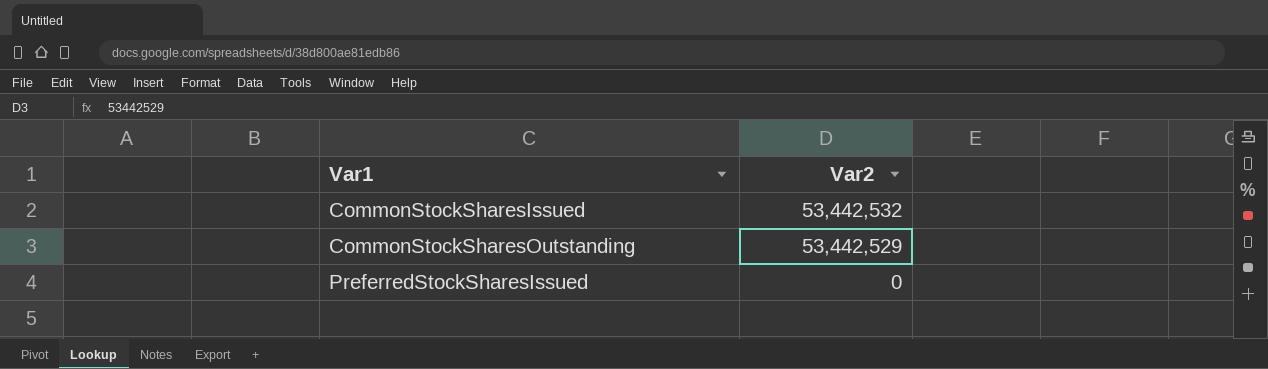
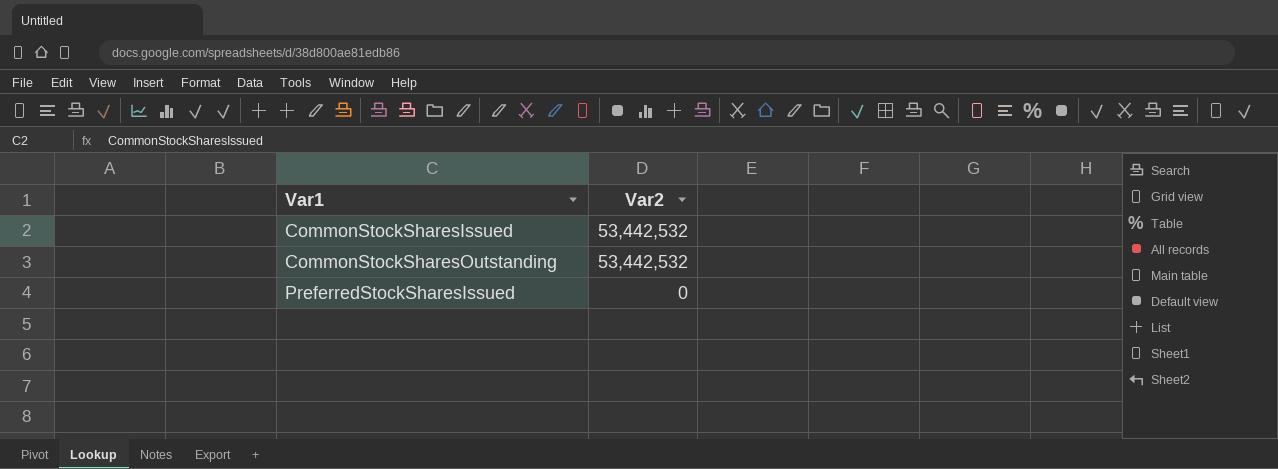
CommonStockSharesOutstanding | Var2: 53,442,529 -> 53,442,532

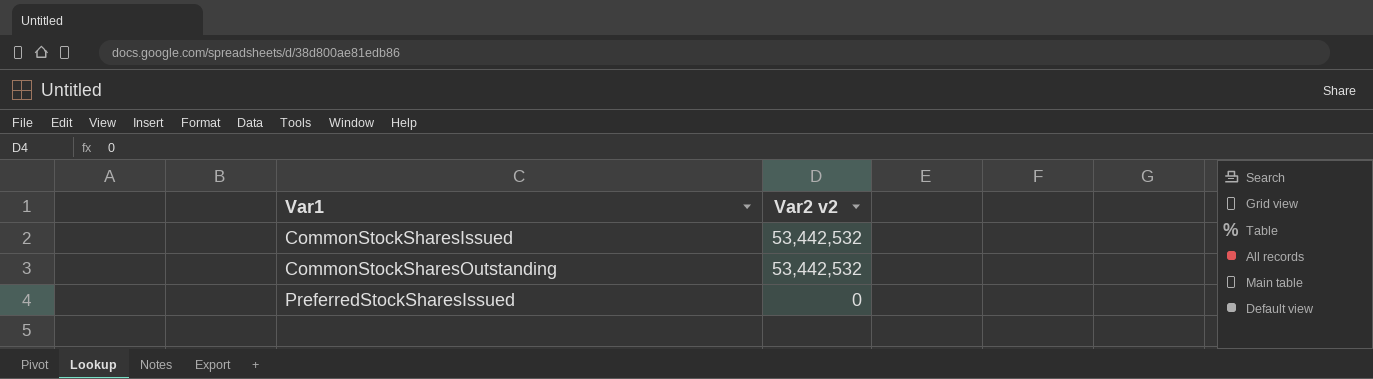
column name: Var2 -> Var2 v2

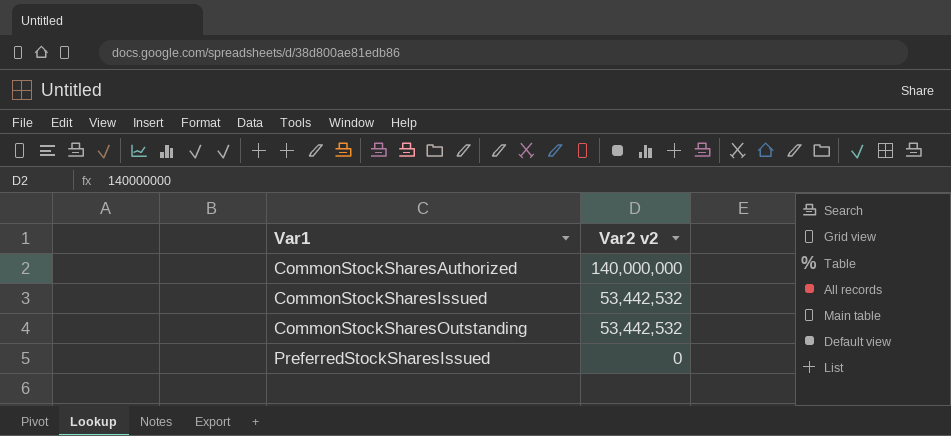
row CommonStockSharesAuthorized: none -> 140,000,000

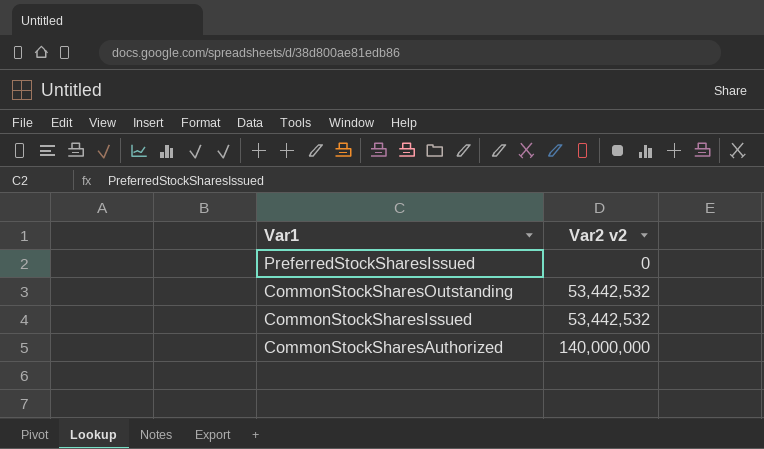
row order: Var1 ascending -> Var1 descending

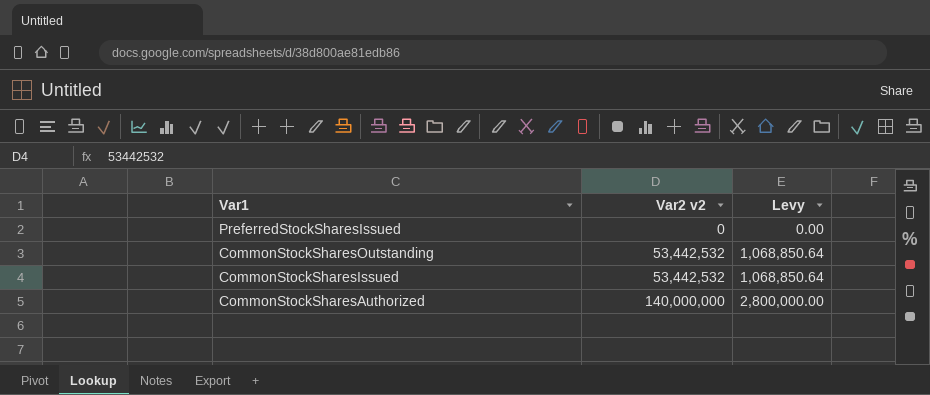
column Levy | formula: none -> [Var2 v2] * 0.02

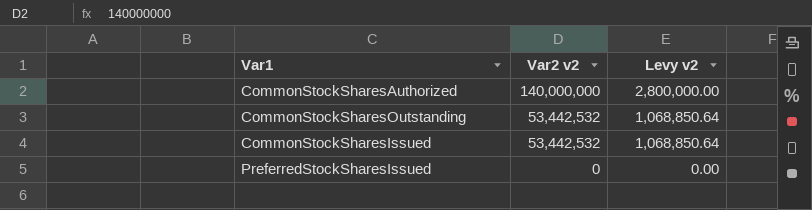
row order: Var1 descending -> Var2 v2 descending
column name: Levy -> Levy v2

